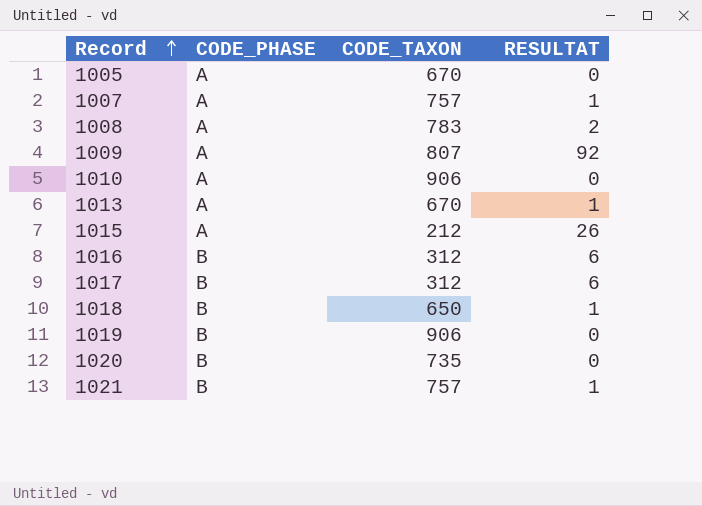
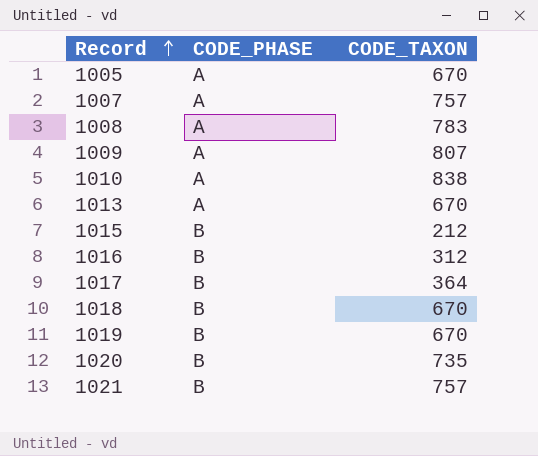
column RESULTAT | position: 4 -> none
1010 | CODE_TAXON: 906 -> 838
1015 | CODE_PHASE: A -> B
1017 | CODE_TAXON: 312 -> 364
1018 | CODE_TAXON: 650 -> 670
1019 | CODE_TAXON: 906 -> 670

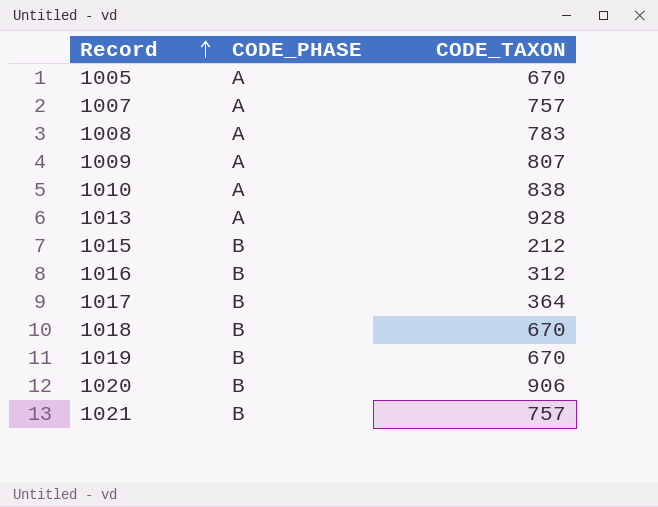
1013 | CODE_TAXON: 670 -> 928
1020 | CODE_TAXON: 735 -> 906

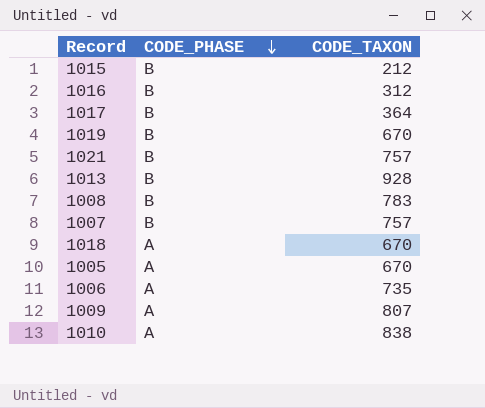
row order: Record ascending -> CODE_PHASE descending
row 1020: B | 906 -> none
1013 | CODE_PHASE: A -> B
1008 | CODE_PHASE: A -> B
1007 | CODE_PHASE: A -> B
1018 | CODE_PHASE: B -> A
row 1006: none -> A | 735

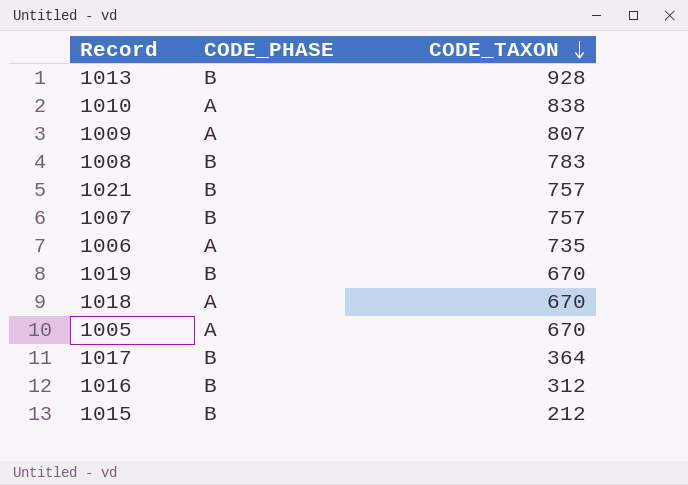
row order: CODE_PHASE descending -> CODE_TAXON descending

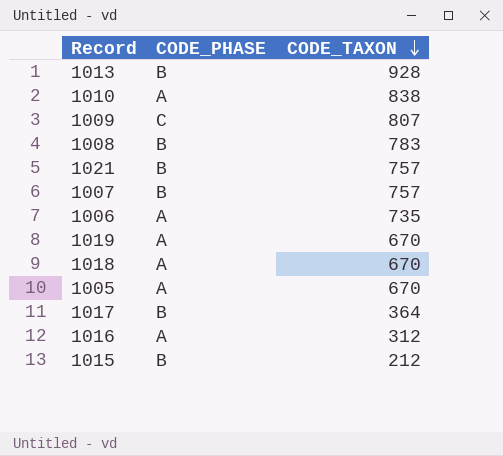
1009 | CODE_PHASE: A -> C
1019 | CODE_PHASE: B -> A
1016 | CODE_PHASE: B -> A

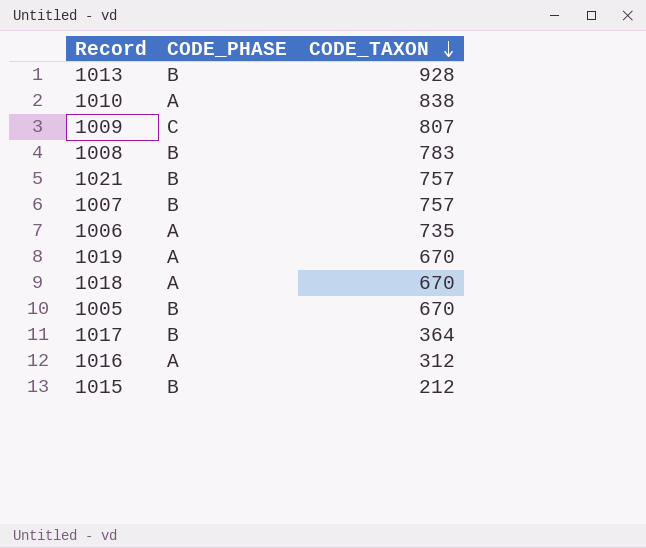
1005 | CODE_PHASE: A -> B

